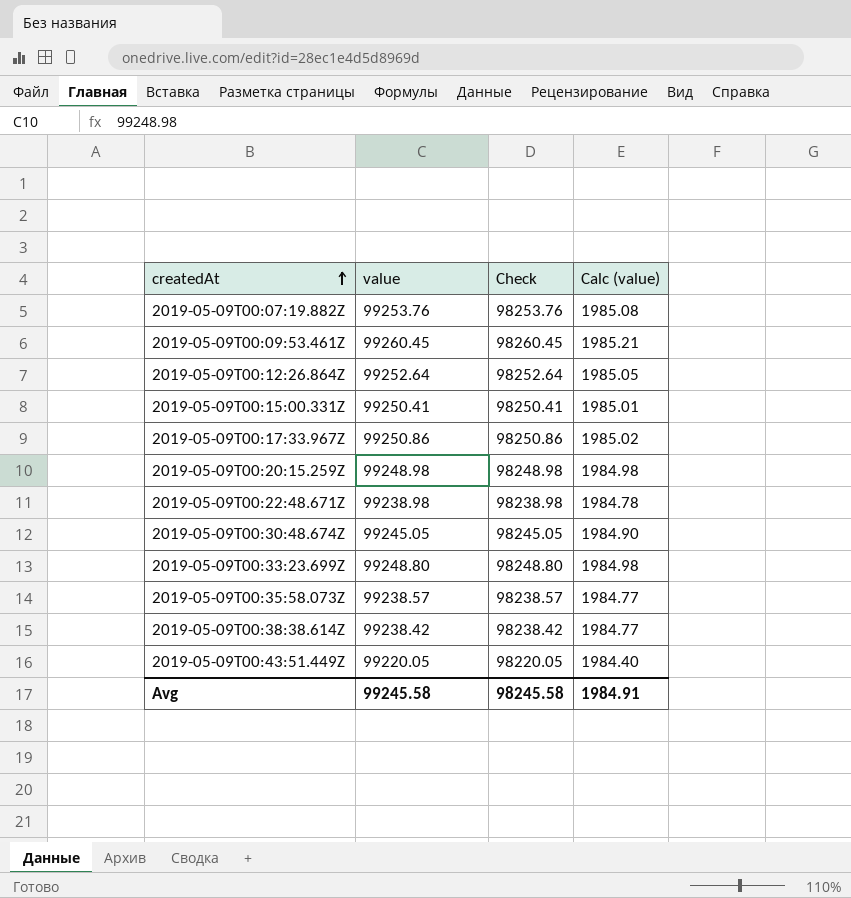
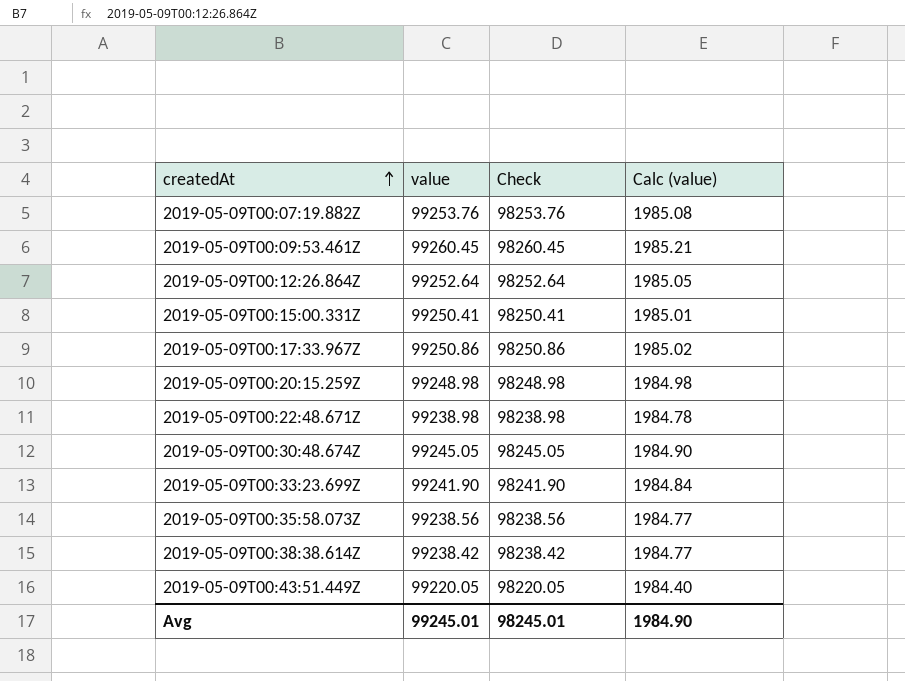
2019-05-09T00:33:23.699Z | value: 99248.80 -> 99241.90
2019-05-09T00:33:23.699Z | Check: 98248.80 -> 98241.90
2019-05-09T00:33:23.699Z | Calc (value): 1984.98 -> 1984.84
2019-05-09T00:35:58.073Z | value: 99238.57 -> 99238.56
2019-05-09T00:35:58.073Z | Check: 98238.57 -> 98238.56
Avg | value: 99245.58 -> 99245.01
Avg | Check: 98245.58 -> 98245.01
Avg | Calc (value): 1984.91 -> 1984.90

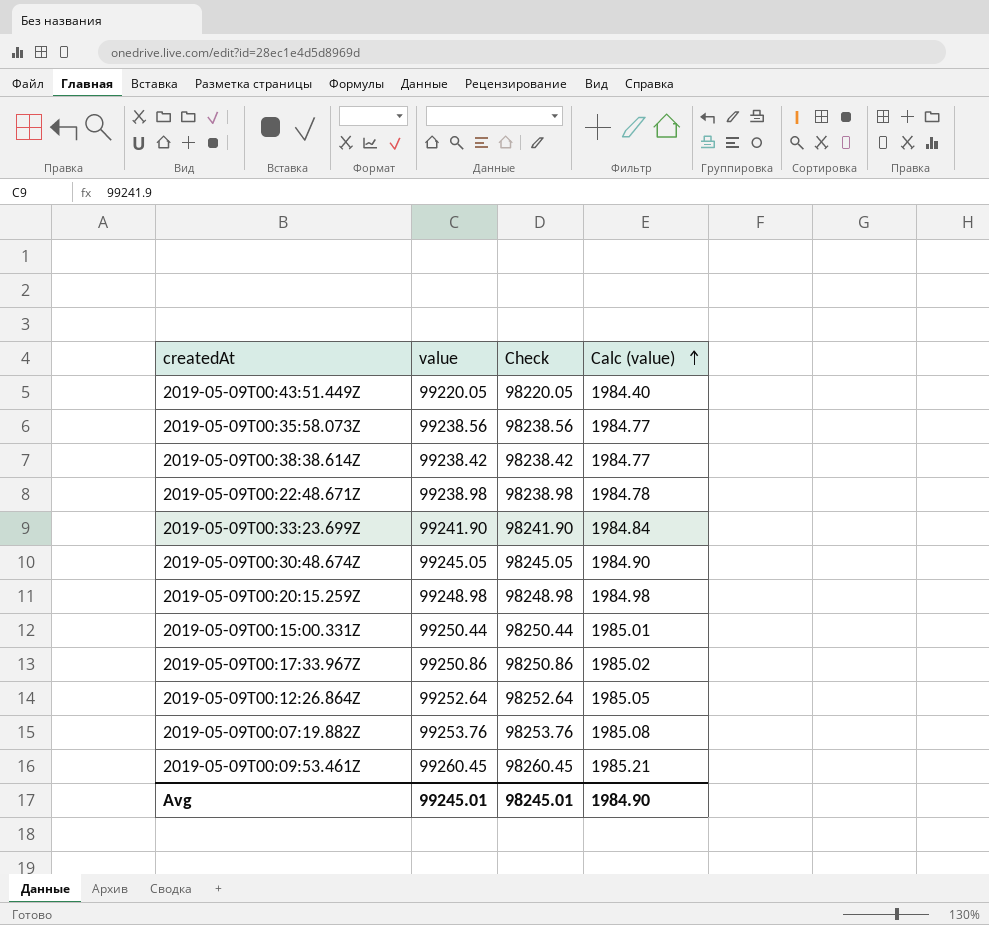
row order: createdAt ascending -> Calc (value) ascending
2019-05-09T00:15:00.331Z | value: 99250.41 -> 99250.44
2019-05-09T00:15:00.331Z | Check: 98250.41 -> 98250.44

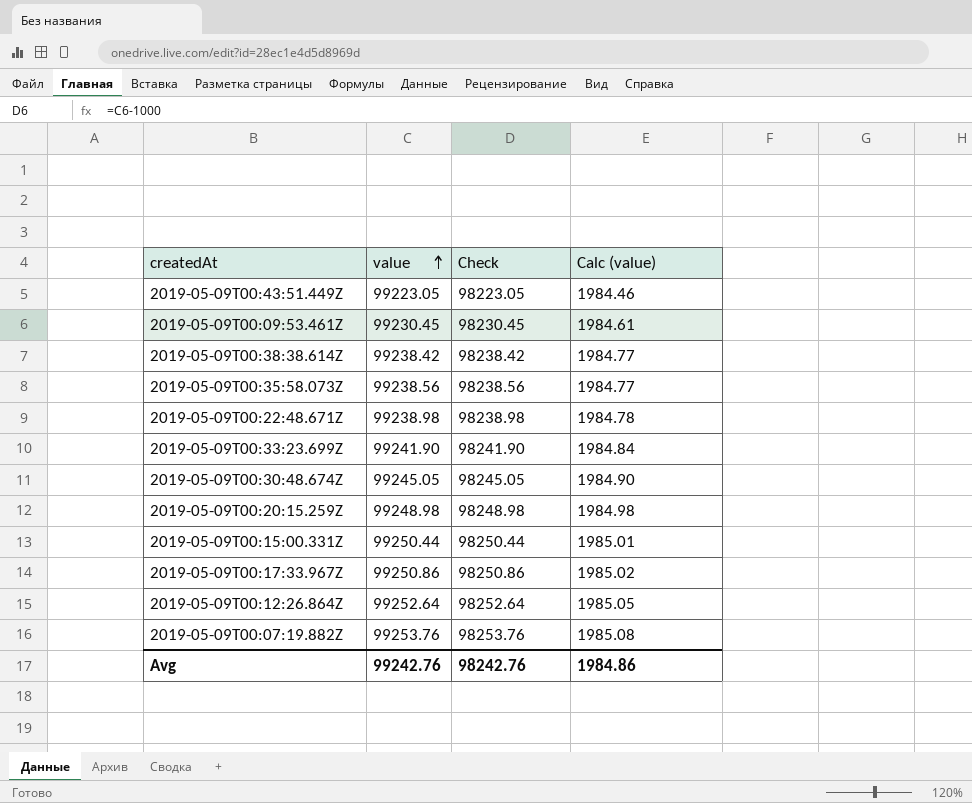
row order: Calc (value) ascending -> value ascending
2019-05-09T00:43:51.449Z | value: 99220.05 -> 99223.05
2019-05-09T00:43:51.449Z | Check: 98220.05 -> 98223.05
2019-05-09T00:43:51.449Z | Calc (value): 1984.40 -> 1984.46
2019-05-09T00:09:53.461Z | value: 99260.45 -> 99230.45
2019-05-09T00:09:53.461Z | Check: 98260.45 -> 98230.45
2019-05-09T00:09:53.461Z | Calc (value): 1985.21 -> 1984.61
Avg | value: 99245.01 -> 99242.76
Avg | Check: 98245.01 -> 98242.76
Avg | Calc (value): 1984.90 -> 1984.86

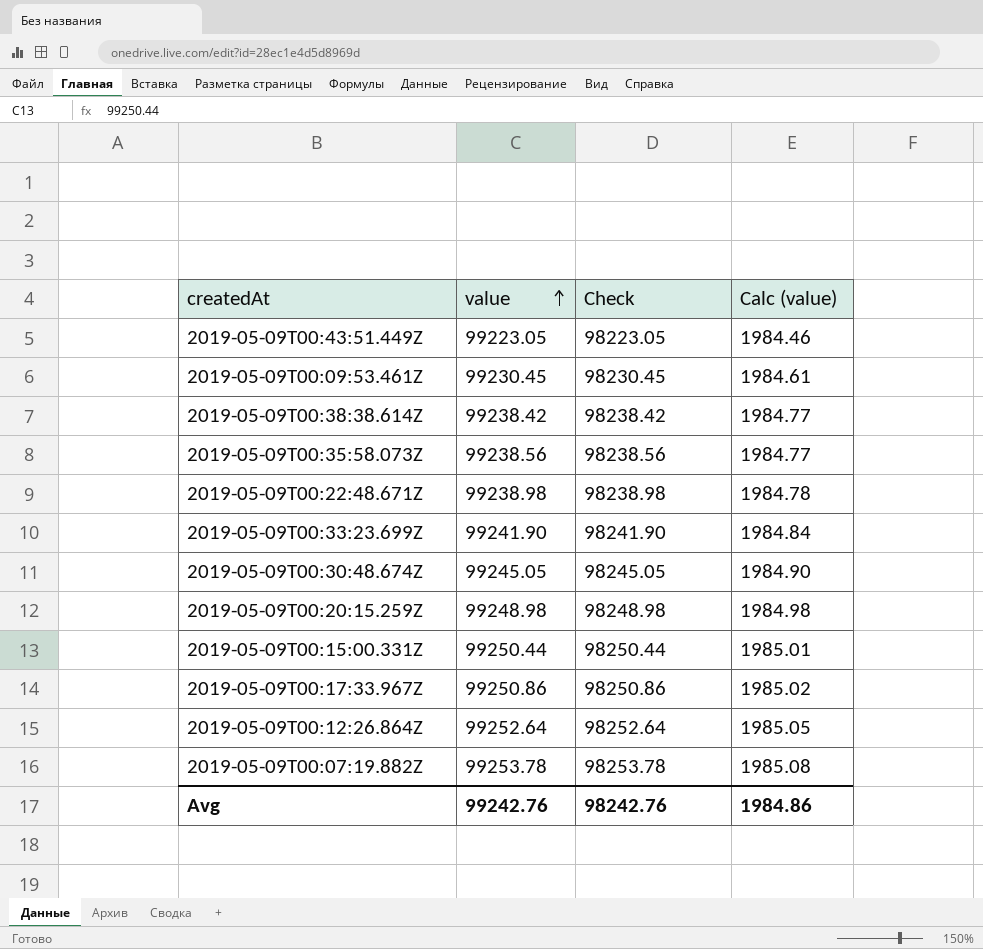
2019-05-09T00:07:19.882Z | value: 99253.76 -> 99253.78
2019-05-09T00:07:19.882Z | Check: 98253.76 -> 98253.78

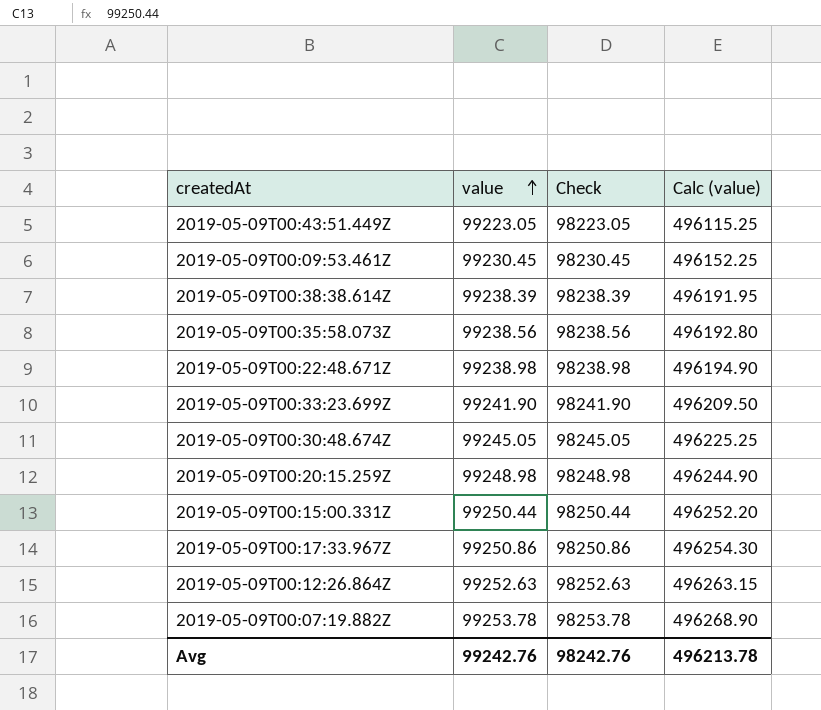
column Calc (value) | formula: [value] * 0.02 -> [value] * 5
2019-05-09T00:38:38.614Z | value: 99238.42 -> 99238.39
2019-05-09T00:38:38.614Z | Check: 98238.42 -> 98238.39
2019-05-09T00:12:26.864Z | value: 99252.64 -> 99252.63
2019-05-09T00:12:26.864Z | Check: 98252.64 -> 98252.63
Avg | Calc (value): 1984.86 -> 496213.78

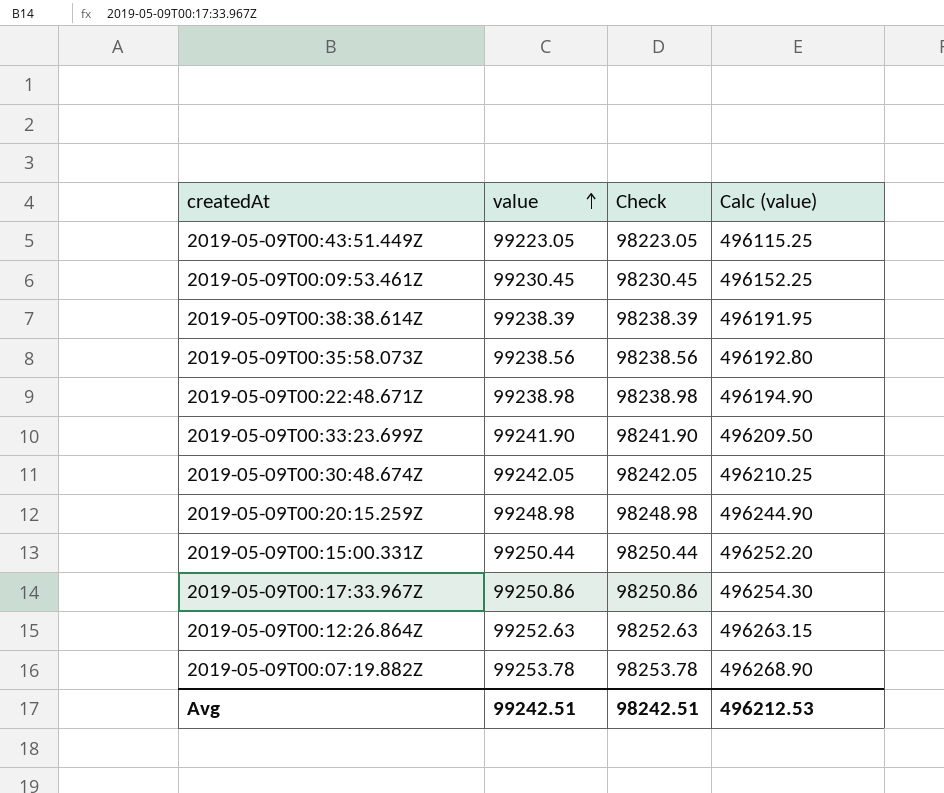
2019-05-09T00:30:48.674Z | value: 99245.05 -> 99242.05
2019-05-09T00:30:48.674Z | Check: 98245.05 -> 98242.05
2019-05-09T00:30:48.674Z | Calc (value): 496225.25 -> 496210.25
Avg | value: 99242.76 -> 99242.51
Avg | Check: 98242.76 -> 98242.51
Avg | Calc (value): 496213.78 -> 496212.53

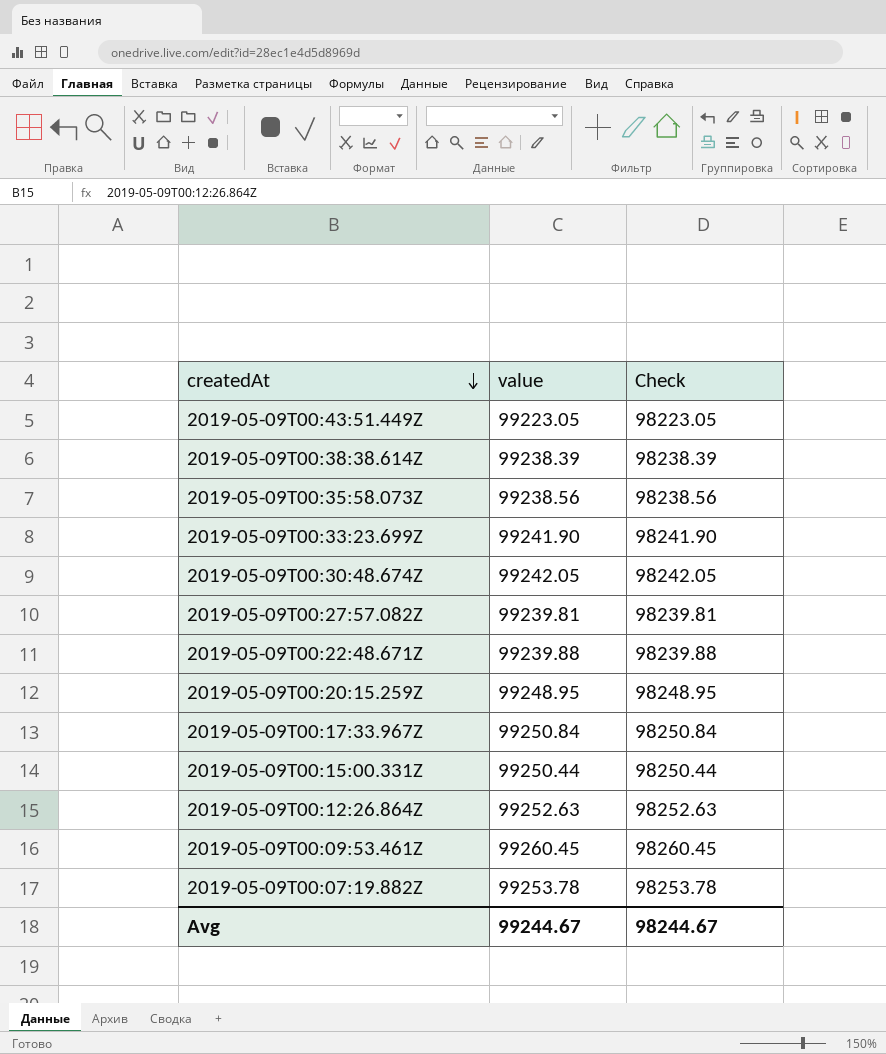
row order: value ascending -> createdAt descending
column Calc (value) | formula: [value] * 5 -> none
row 2019-05-09T00:27:57.082Z: none -> 99239.81 | 98239.81
2019-05-09T00:22:48.671Z | value: 99238.98 -> 99239.88
2019-05-09T00:22:48.671Z | Check: 98238.98 -> 98239.88
2019-05-09T00:20:15.259Z | value: 99248.98 -> 99248.95
2019-05-09T00:20:15.259Z | Check: 98248.98 -> 98248.95
2019-05-09T00:17:33.967Z | value: 99250.86 -> 99250.84
2019-05-09T00:17:33.967Z | Check: 98250.86 -> 98250.84
2019-05-09T00:09:53.461Z | value: 99230.45 -> 99260.45
2019-05-09T00:09:53.461Z | Check: 98230.45 -> 98260.45
Avg | value: 99242.51 -> 99244.67
Avg | Check: 98242.51 -> 98244.67

